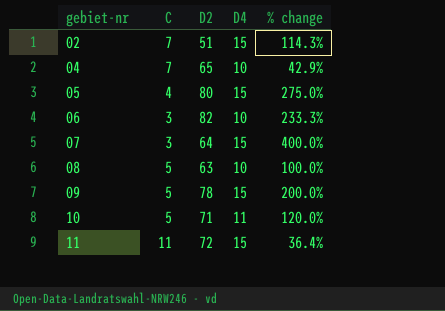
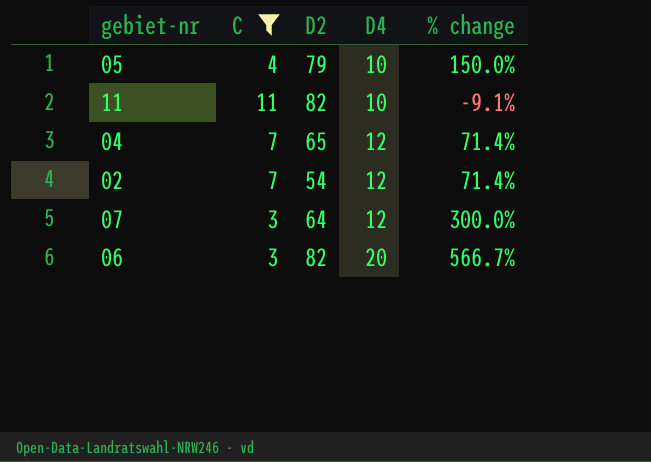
filter: none -> C != 5
row order: gebiet-nr ascending -> D4 ascending
05 | D2: 80 -> 79
05 | D4: 15 -> 10
05 | % change: 275.0% -> 150.0%
11 | D2: 72 -> 82
11 | D4: 15 -> 10
11 | % change: 36.4% -> -9.1%
04 | D4: 10 -> 12
04 | % change: 42.9% -> 71.4%
02 | D2: 51 -> 54
02 | D4: 15 -> 12
02 | % change: 114.3% -> 71.4%
07 | D4: 15 -> 12
07 | % change: 400.0% -> 300.0%
06 | D4: 10 -> 20
06 | % change: 233.3% -> 566.7%

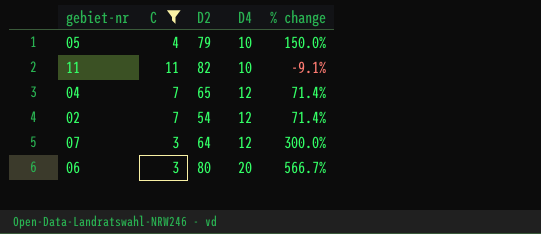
06 | D2: 82 -> 80

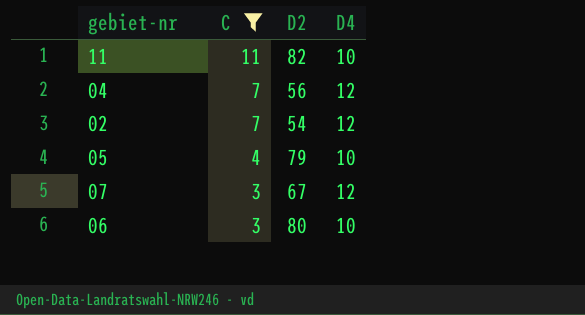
row order: D4 ascending -> C descending
column % change | formula: ([D4] - [C]) / [C] -> none
04 | D2: 65 -> 56
07 | D2: 64 -> 67
06 | D4: 20 -> 10

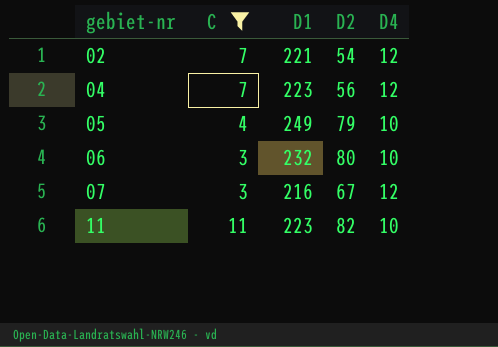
row order: C descending -> gebiet-nr ascending
column D1 | position: none -> 3

